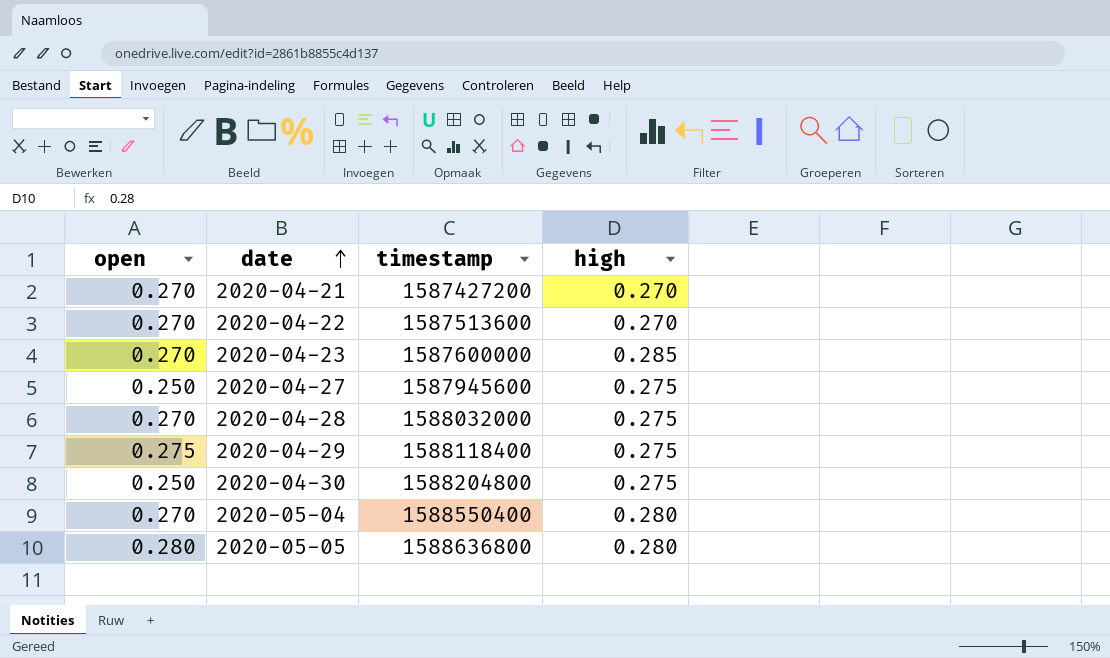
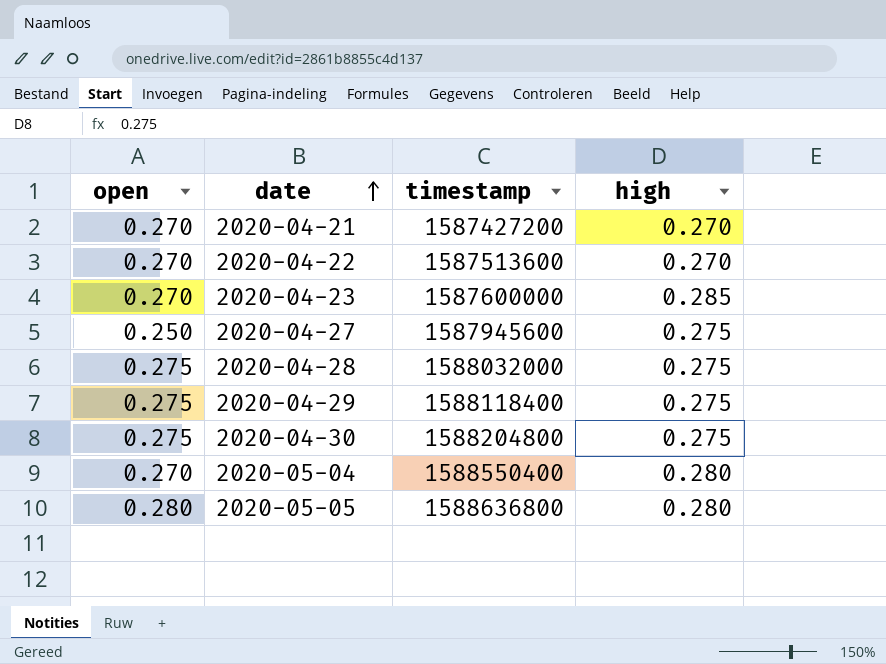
2020-04-28 | open: 0.270 -> 0.275
2020-04-30 | open: 0.250 -> 0.275

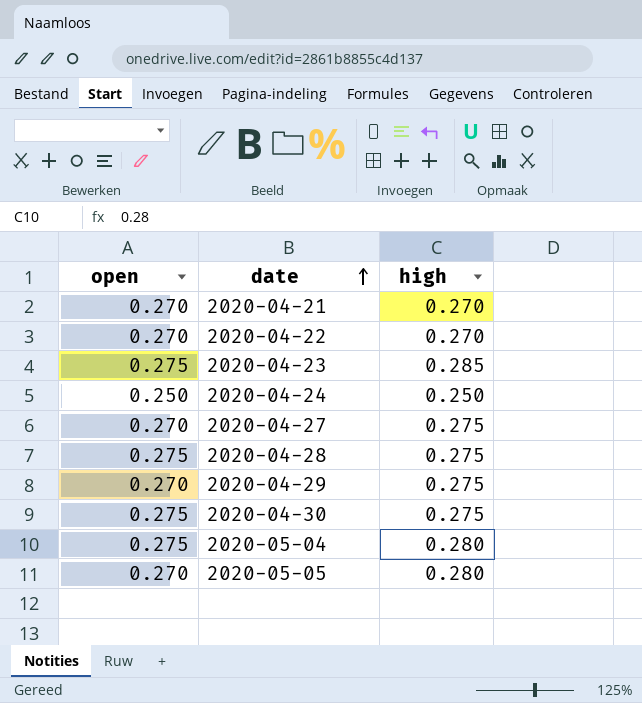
column timestamp | position: 3 -> none
2020-04-23 | open: 0.270 -> 0.275
row 2020-04-24: none -> 0.250 | 0.250
2020-04-27 | open: 0.250 -> 0.270
2020-04-29 | open: 0.275 -> 0.270
2020-05-04 | open: 0.270 -> 0.275
2020-05-05 | open: 0.280 -> 0.270

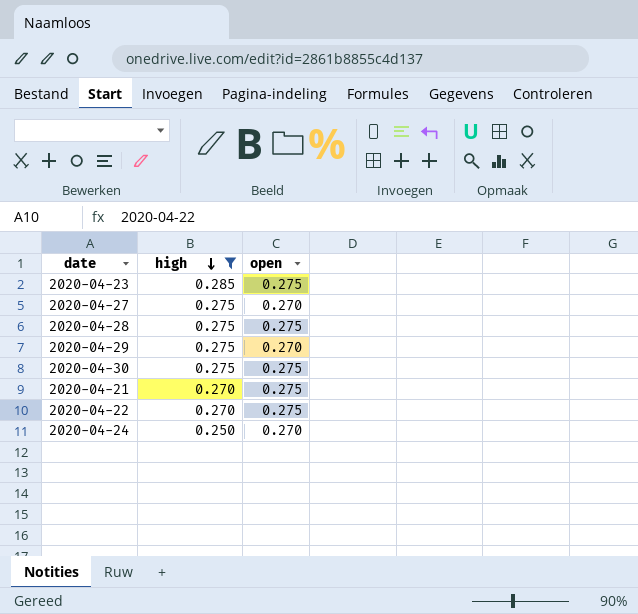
filter: none -> high != 0.280
row order: date ascending -> high descending
column open | position: 1 -> 3
2020-04-21 | open: 0.270 -> 0.275
2020-04-22 | open: 0.270 -> 0.275
2020-04-24 | open: 0.250 -> 0.270

